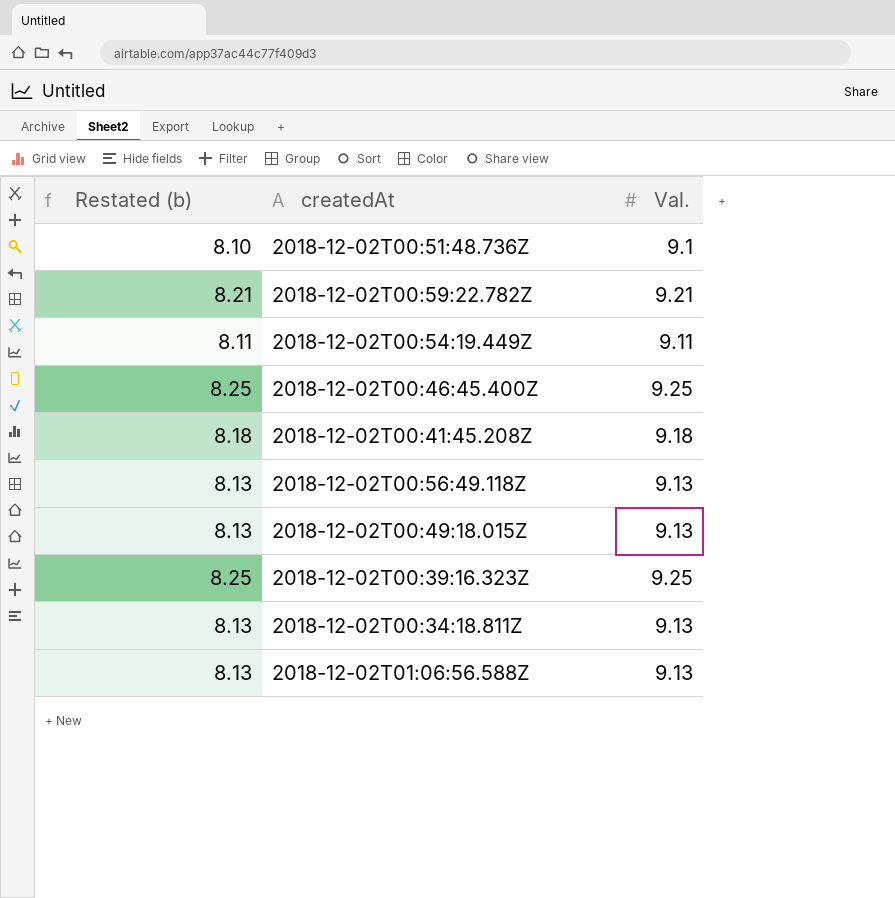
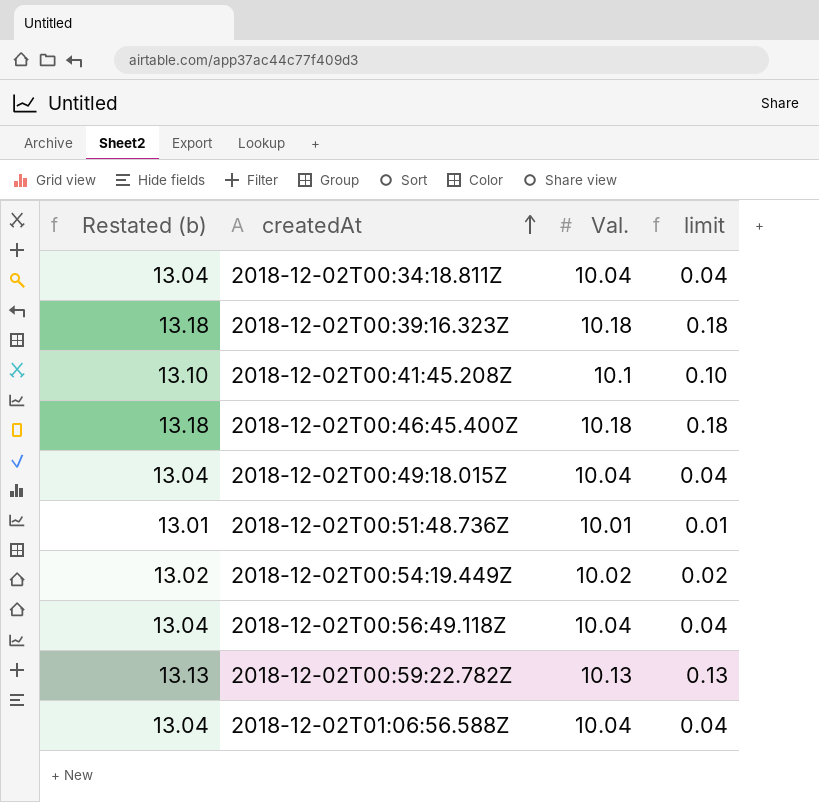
row order: none -> createdAt ascending
column Restated (b) | formula: [Val.] - 1 -> [Val.] + 3
column limit | formula: none -> [Val.] - 10
2018-12-02T00:34:18.811Z | Val.: 9.13 -> 10.04
2018-12-02T00:39:16.323Z | Val.: 9.25 -> 10.18
2018-12-02T00:41:45.208Z | Val.: 9.18 -> 10.1
2018-12-02T00:46:45.400Z | Val.: 9.25 -> 10.18
2018-12-02T00:49:18.015Z | Val.: 9.13 -> 10.04
2018-12-02T00:51:48.736Z | Val.: 9.1 -> 10.01
2018-12-02T00:54:19.449Z | Val.: 9.11 -> 10.02
2018-12-02T00:56:49.118Z | Val.: 9.13 -> 10.04
2018-12-02T00:59:22.782Z | Val.: 9.21 -> 10.13
2018-12-02T01:06:56.588Z | Val.: 9.13 -> 10.04

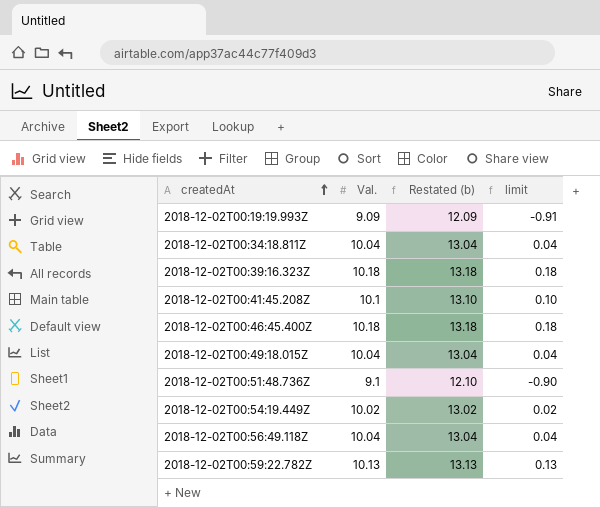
column Restated (b) | position: 1 -> 3
row 2018-12-02T01:06:56.588Z: 13.04 | 10.04 | 0.04 -> none
row 2018-12-02T00:19:19.993Z: none -> 9.09 | 12.09 | -0.91
2018-12-02T00:51:48.736Z | Val.: 10.01 -> 9.1
2018-12-02T00:51:48.736Z | Restated (b): 13.01 -> 12.10
2018-12-02T00:51:48.736Z | limit: 0.01 -> -0.90

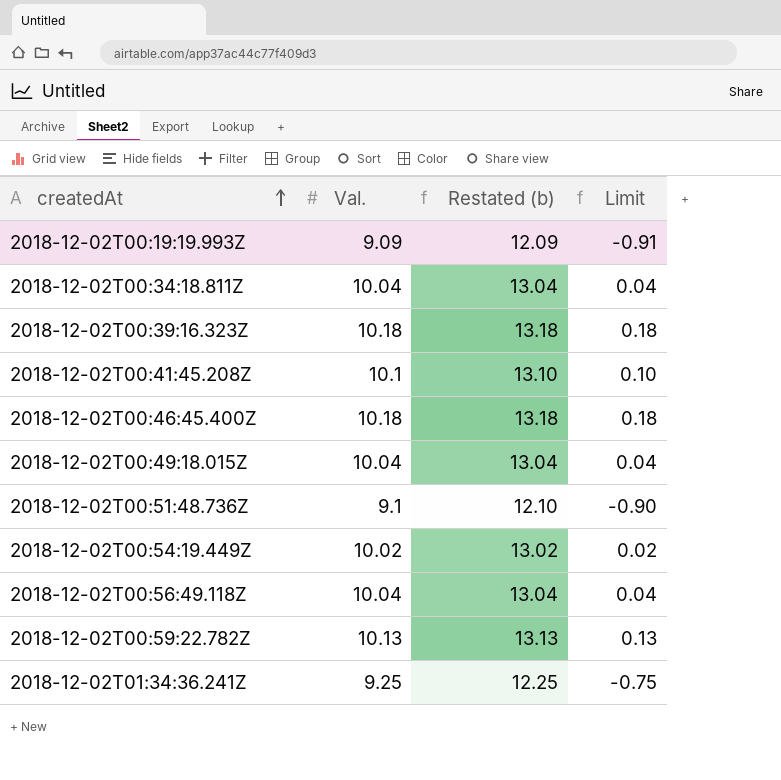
column name: limit -> Limit
row 2018-12-02T01:34:36.241Z: none -> 9.25 | 12.25 | -0.75

